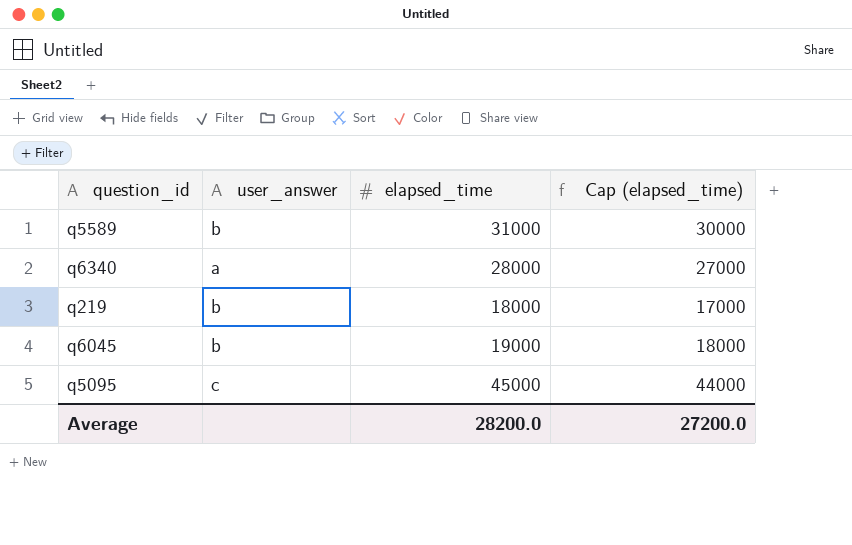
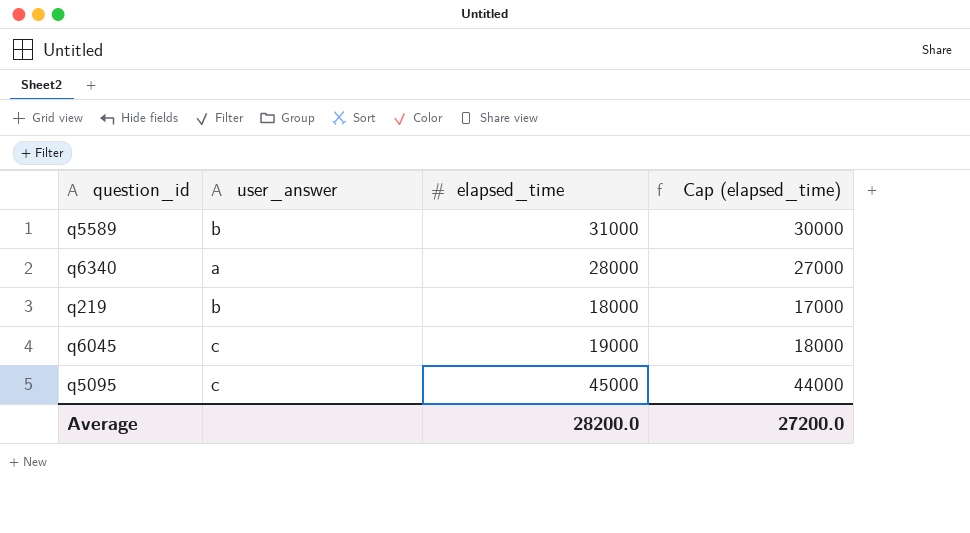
q6045 | user_answer: b -> c

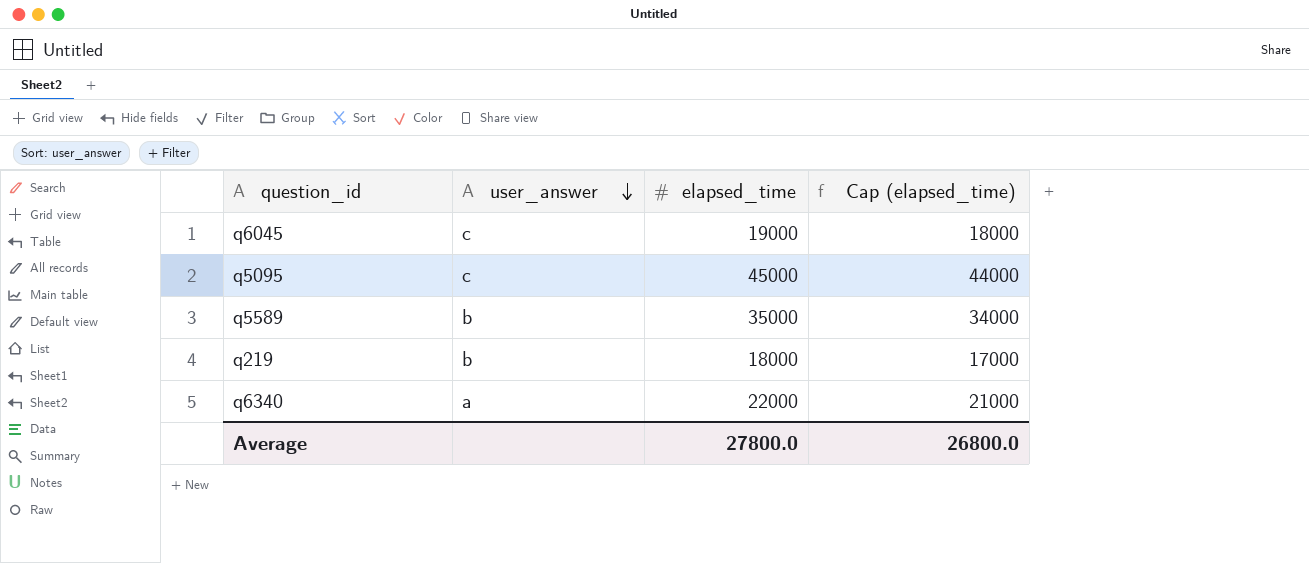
row order: none -> user_answer descending
q5589 | elapsed_time: 31000 -> 35000
q5589 | Cap (elapsed_time): 30000 -> 34000
q6340 | elapsed_time: 28000 -> 22000
q6340 | Cap (elapsed_time): 27000 -> 21000
Average | elapsed_time: 28200.0 -> 27800.0
Average | Cap (elapsed_time): 27200.0 -> 26800.0

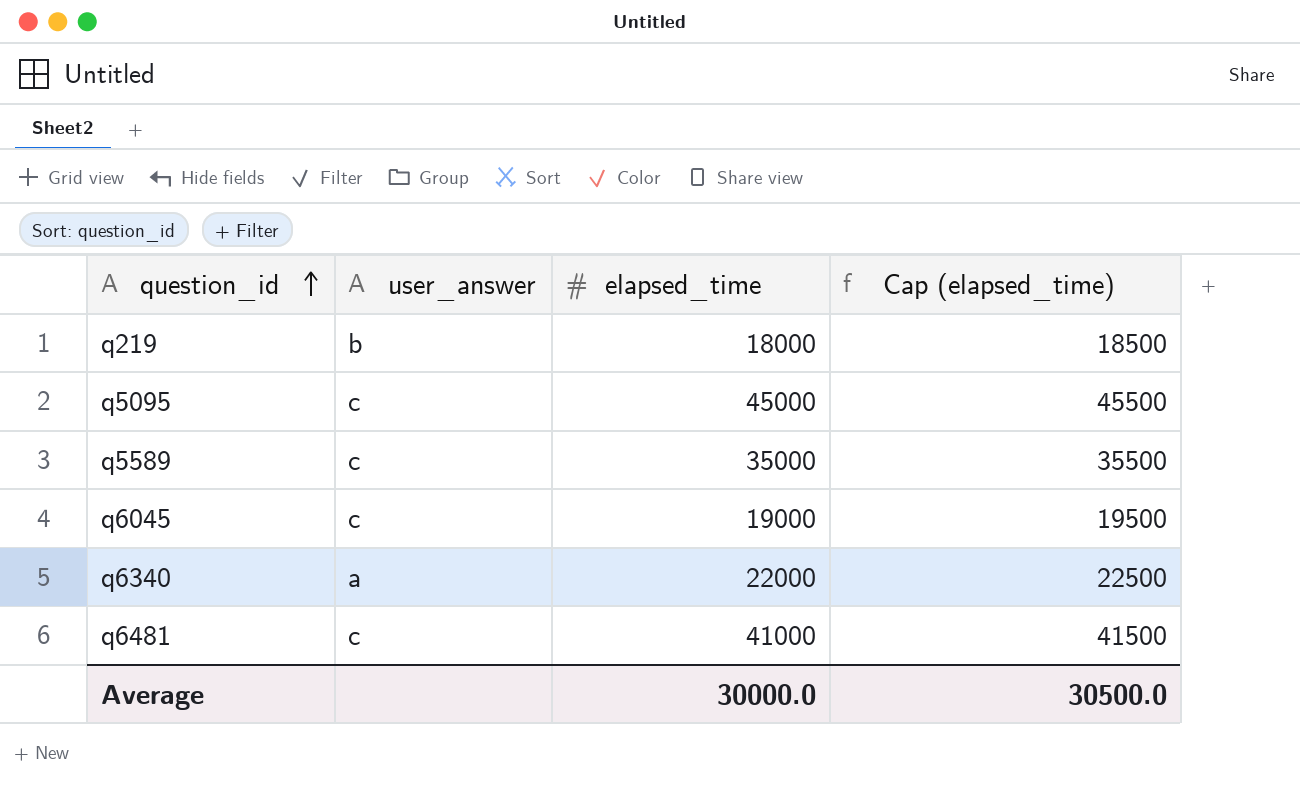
row order: user_answer descending -> question_id ascending
column Cap (elapsed_time) | formula: [elapsed_time] - 1000 -> [elapsed_time] + 500
q5589 | user_answer: b -> c
row q6481: none -> c | 41000 | 41500
Average | elapsed_time: 27800.0 -> 30000.0
Average | Cap (elapsed_time): 26800.0 -> 30500.0

